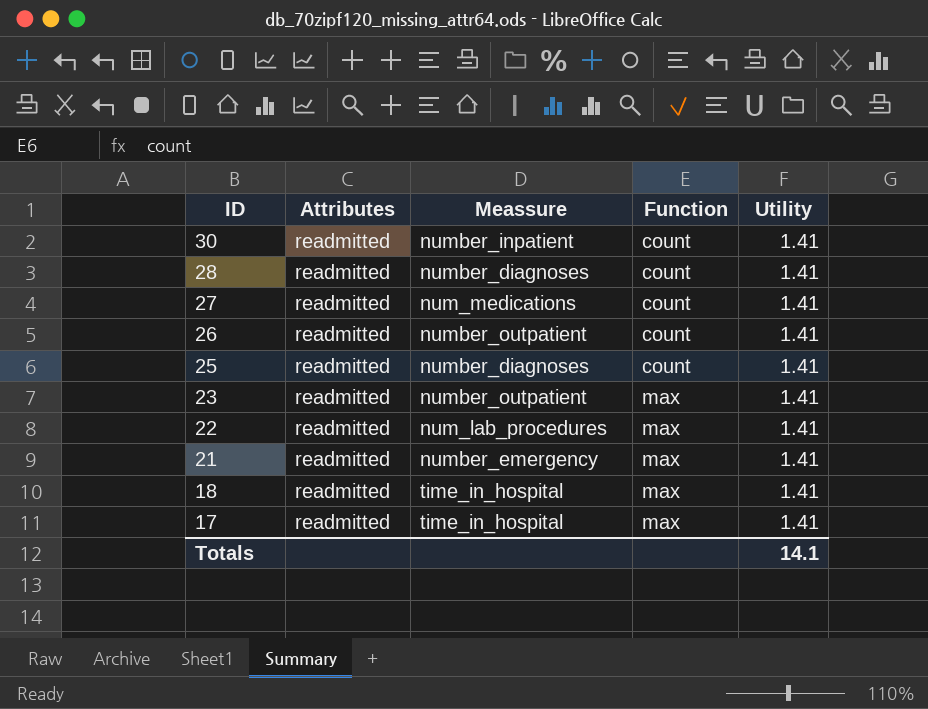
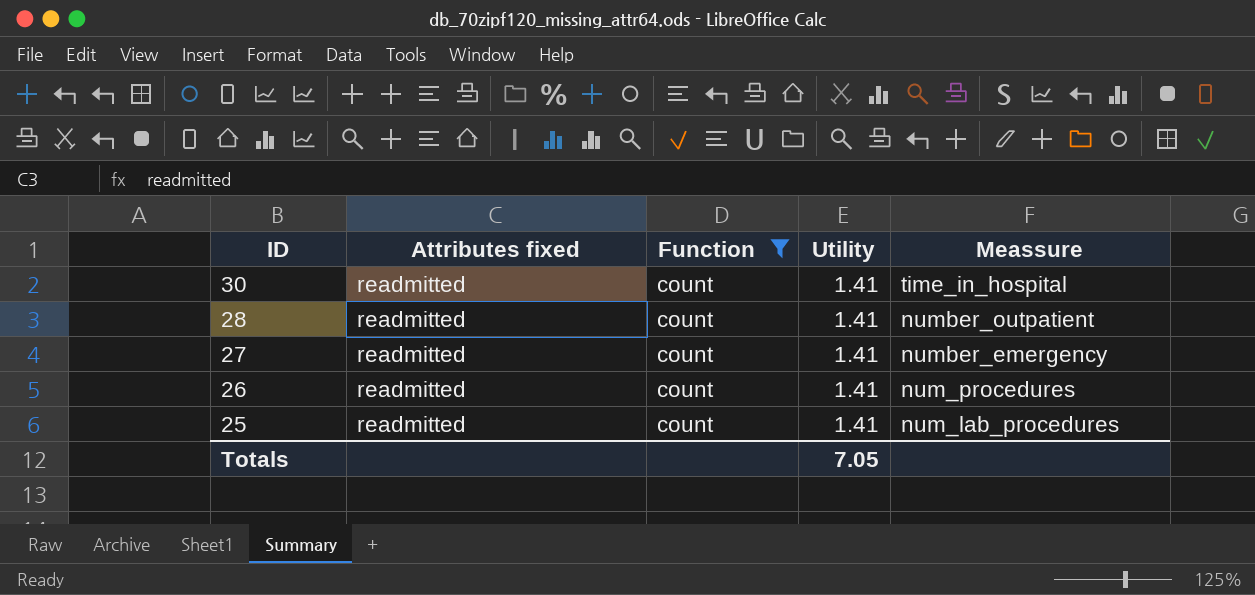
filter: none -> Function = count
column name: Attributes -> Attributes fixed
column Meassure | position: 3 -> 5
30 | Meassure: number_inpatient -> time_in_hospital
28 | Meassure: number_diagnoses -> number_outpatient
27 | Meassure: num_medications -> number_emergency
26 | Meassure: number_outpatient -> num_procedures
25 | Meassure: number_diagnoses -> num_lab_procedures
Totals | Utility: 14.1 -> 7.05

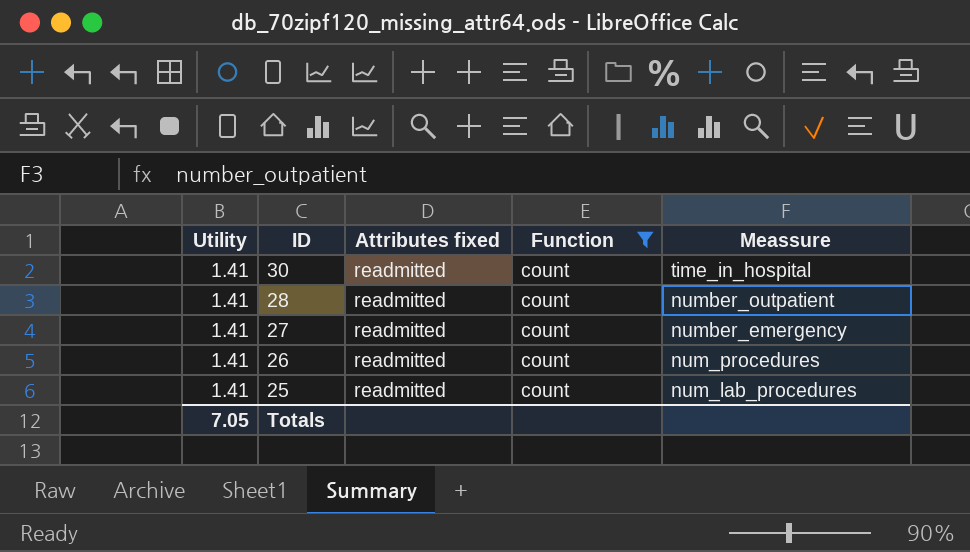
column Utility | position: 4 -> 1

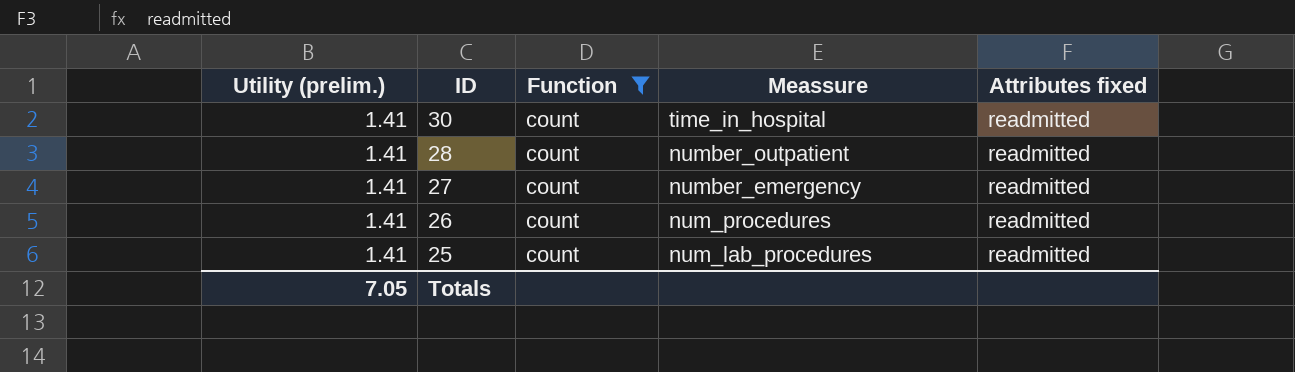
column name: Utility -> Utility (prelim.)
column Attributes fixed | position: 3 -> 5

